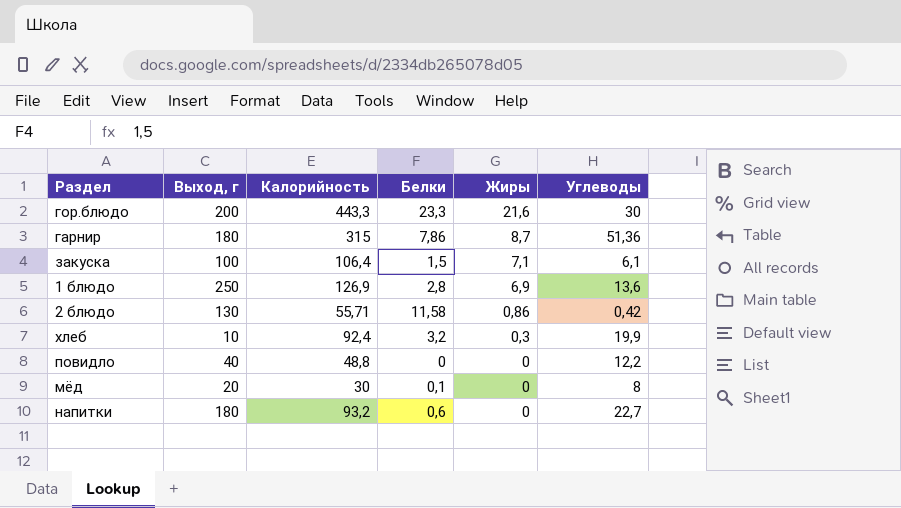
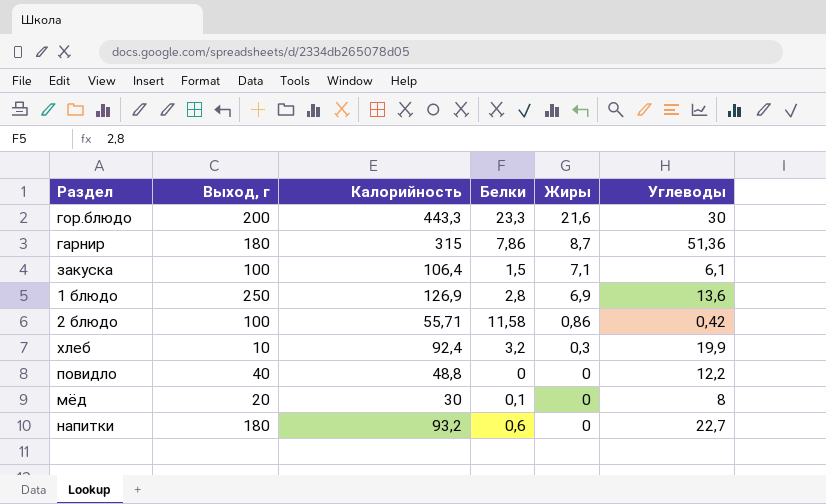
2 блюдо | Выход, г: 130 -> 100

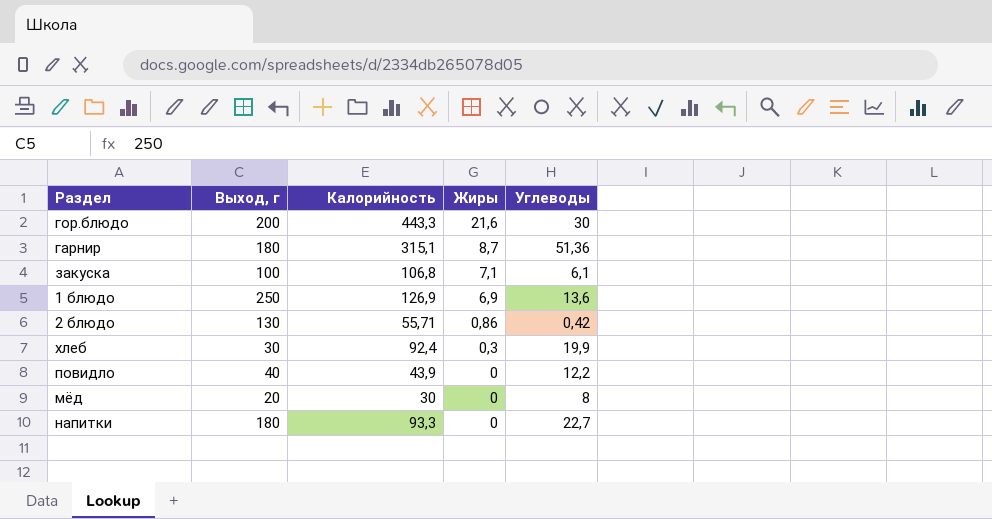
column Белки | position: 4 -> none
гарнир | Калорийность: 315 -> 315,1
закуска | Калорийность: 106,4 -> 106,8
2 блюдо | Выход, г: 100 -> 130
хлеб | Выход, г: 10 -> 30
повидло | Калорийность: 48,8 -> 43,9
напитки | Калорийность: 93,2 -> 93,3

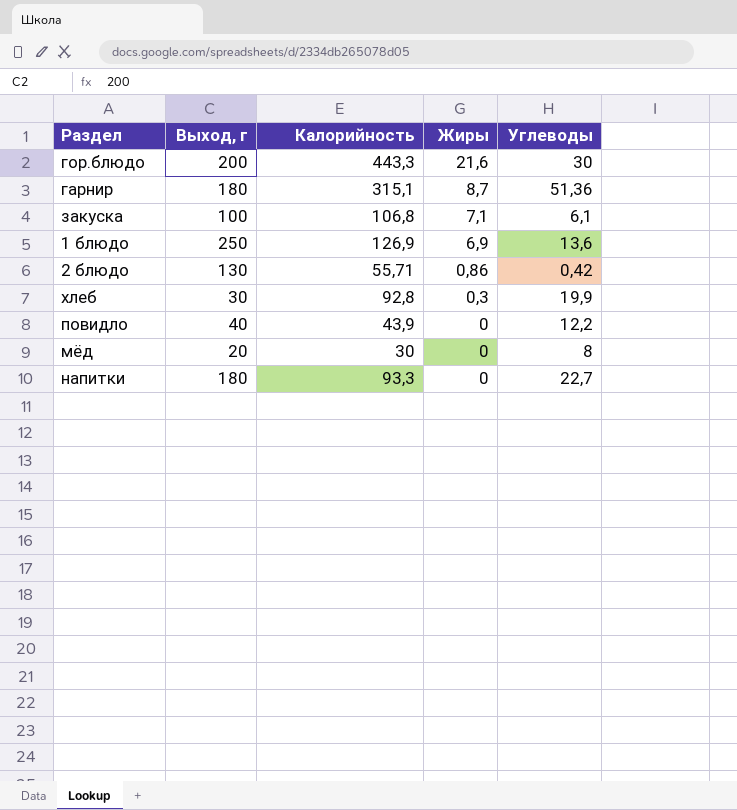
хлеб | Калорийность: 92,4 -> 92,8

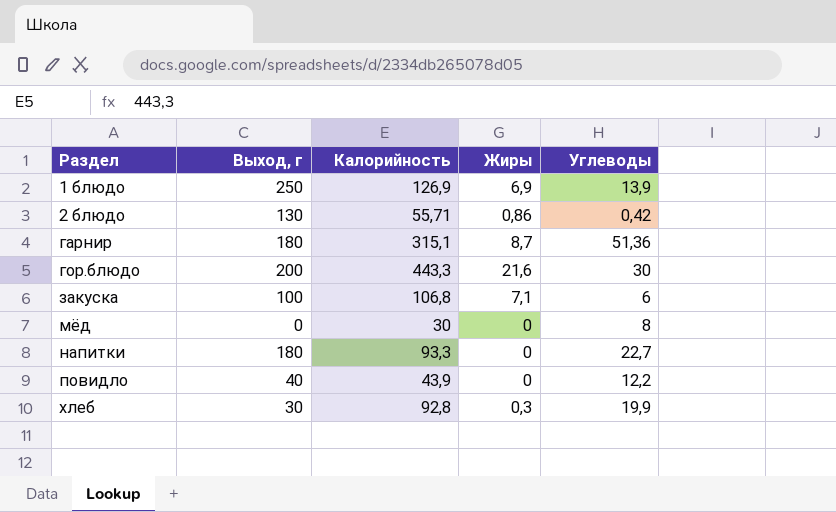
row order: Жиры descending -> Раздел ascending
1 блюдо | Углеводы: 13,6 -> 13,9
закуска | Углеводы: 6,1 -> 6
мёд | Выход, г: 20 -> 0

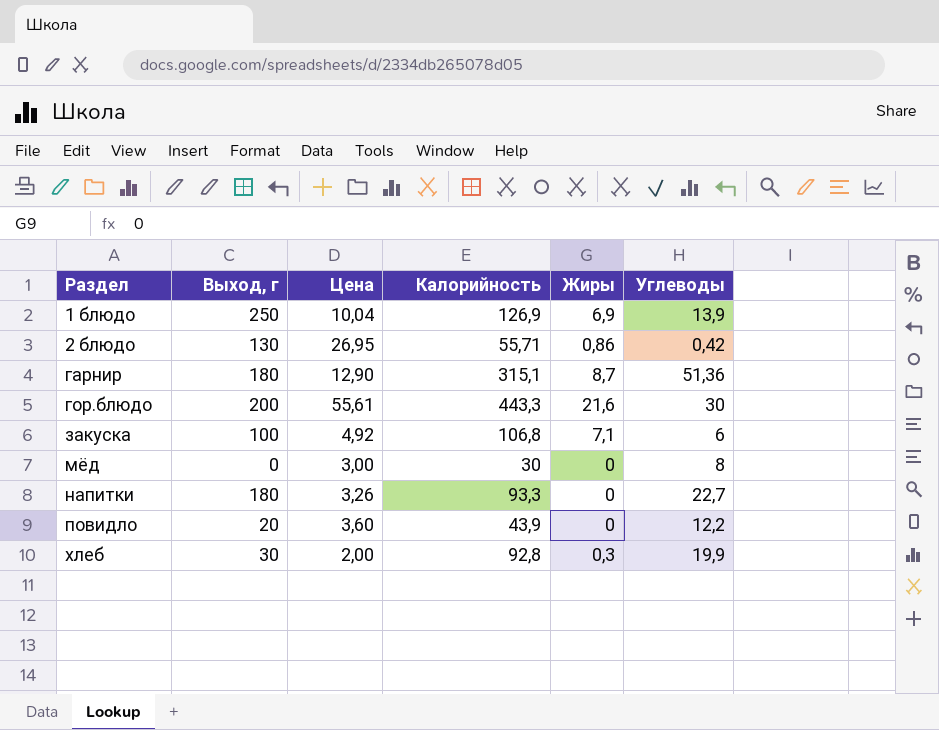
column Цена | position: none -> 3
повидло | Выход, г: 40 -> 20

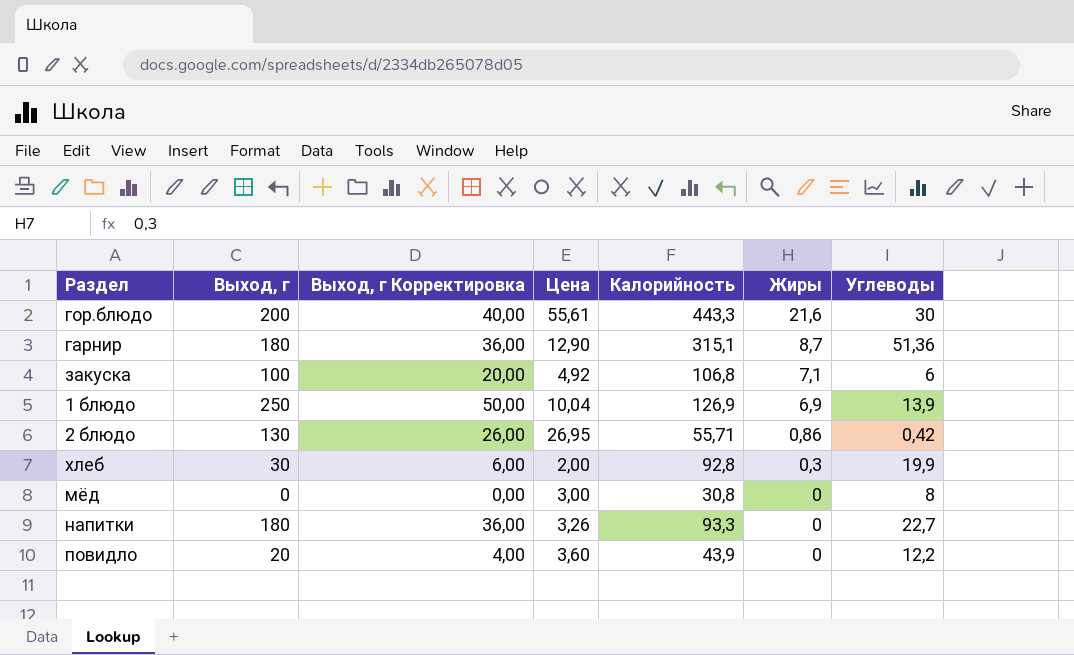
row order: Раздел ascending -> Жиры descending
column Выход, г Корректировка | formula: none -> [Выход, г] * 0,2
мёд | Калорийность: 30 -> 30,8

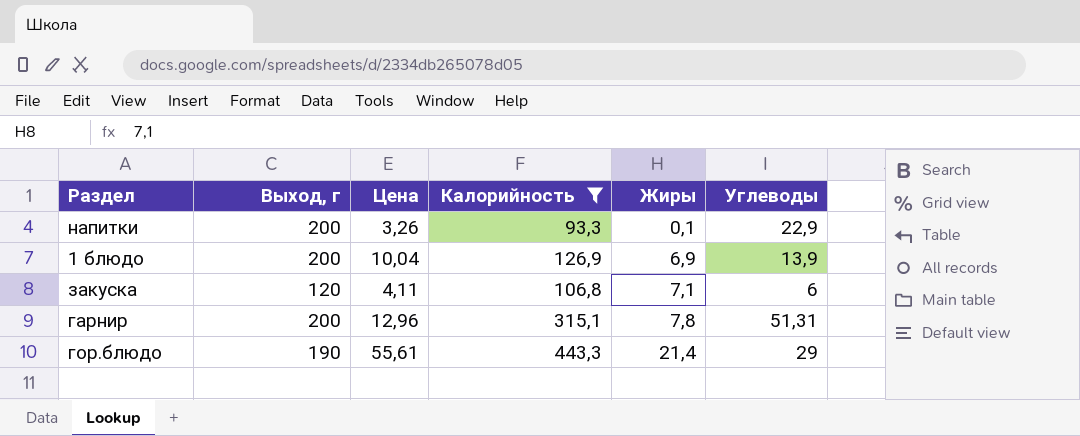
filter: none -> Калорийность >= 93,3
row order: Жиры descending -> Жиры ascending
column Выход, г Корректировка | formula: [Выход, г] * 0,2 -> none
напитки | Выход, г: 180 -> 200
напитки | Жиры: 0 -> 0,1
напитки | Углеводы: 22,7 -> 22,9
1 блюдо | Выход, г: 250 -> 200
закуска | Выход, г: 100 -> 120
закуска | Цена: 4,92 -> 4,11
гарнир | Выход, г: 180 -> 200
гарнир | Цена: 12,90 -> 12,96
гарнир | Жиры: 8,7 -> 7,8
гарнир | Углеводы: 51,36 -> 51,31
гор.блюдо | Выход, г: 200 -> 190
гор.блюдо | Жиры: 21,6 -> 21,4
гор.блюдо | Углеводы: 30 -> 29

